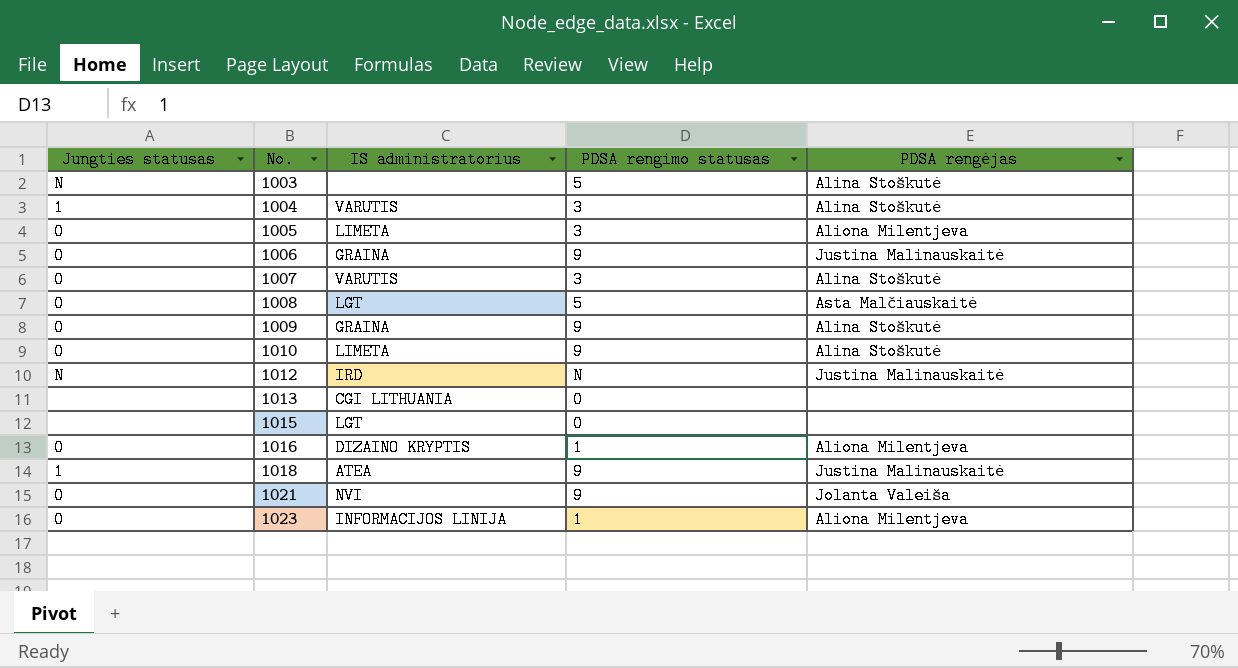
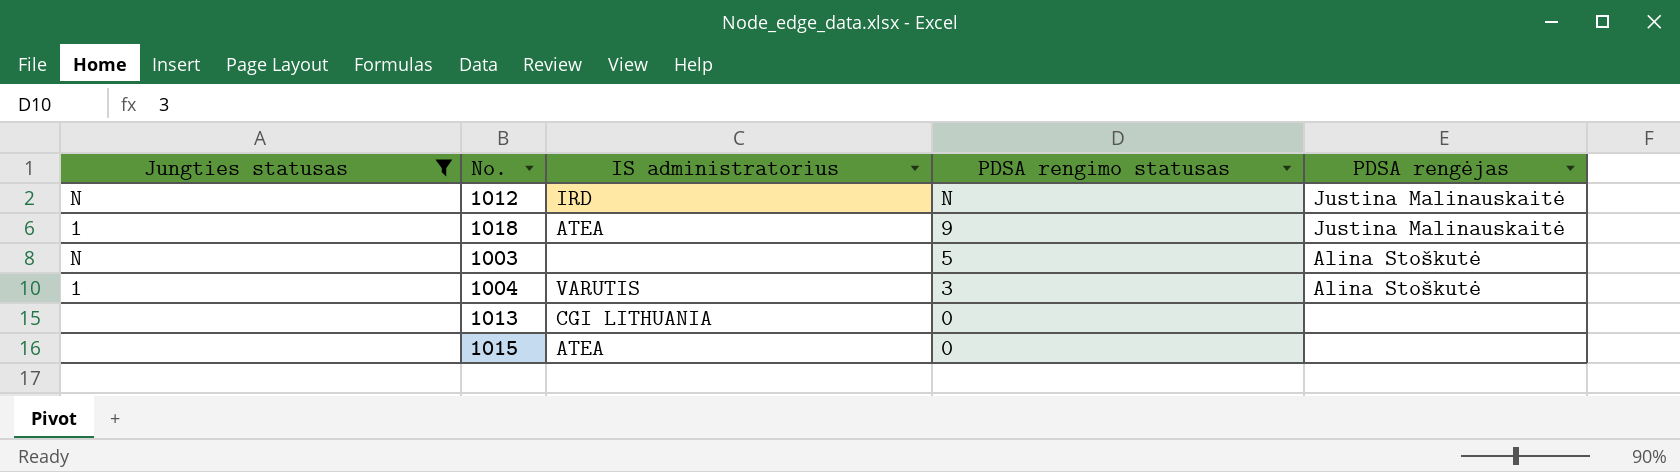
filter: none -> Jungties statusas != 0
row order: No. ascending -> PDSA rengimo statusas descending
1015 | IS administratorius: LGT -> ATEA

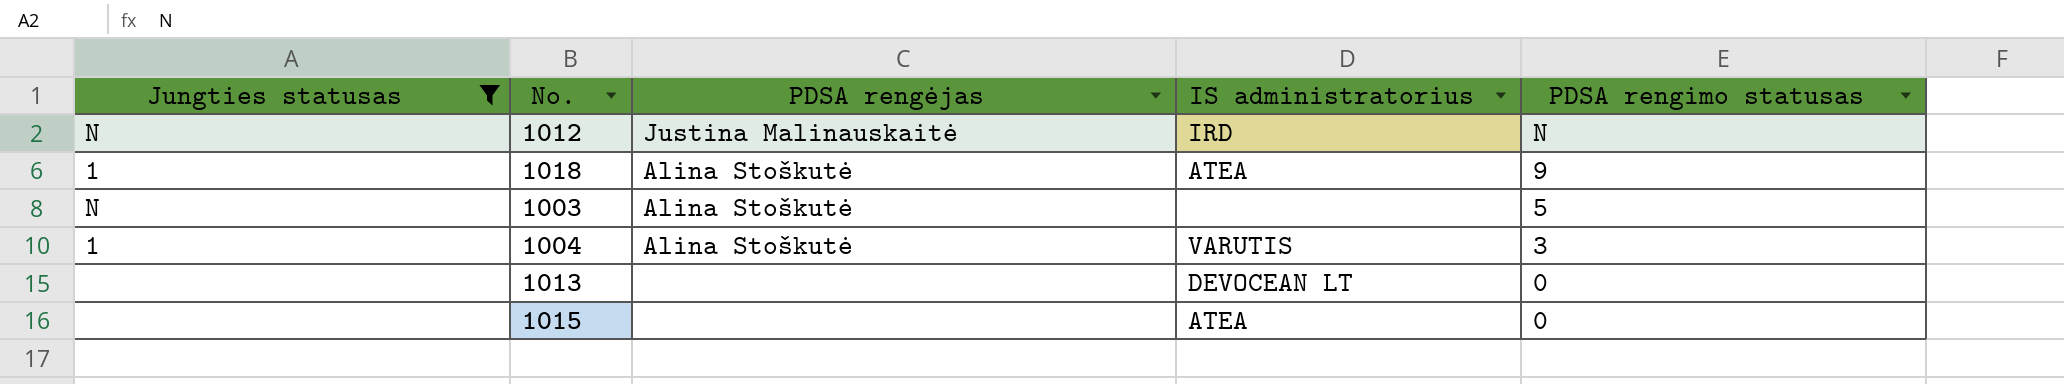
column PDSA rengėjas | position: 5 -> 3
1018 | PDSA rengėjas: Justina Malinauskaitė -> Alina Stoškutė
1013 | IS administratorius: CGI LITHUANIA -> DEVOCEAN LT

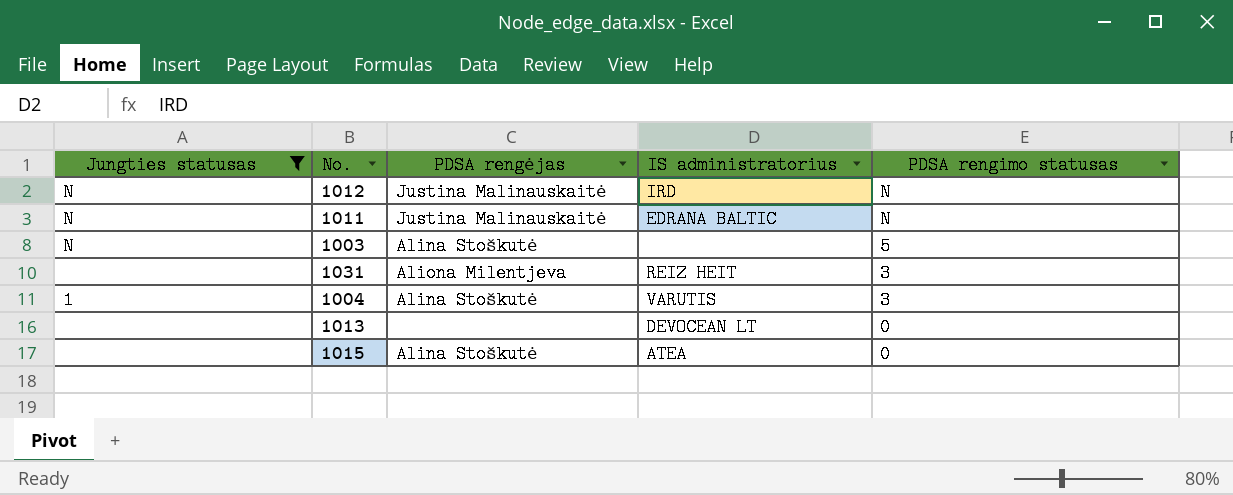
row 1018: 1 | Alina Stoškutė | ATEA | 9 -> none
row 1011: none -> N | Justina Malinauskaitė | EDRANA BALTIC | N
row 1031: none -> none | Aliona Milentjeva | REIZ HEIT | 3
1015 | PDSA rengėjas: none -> Alina Stoškutė

